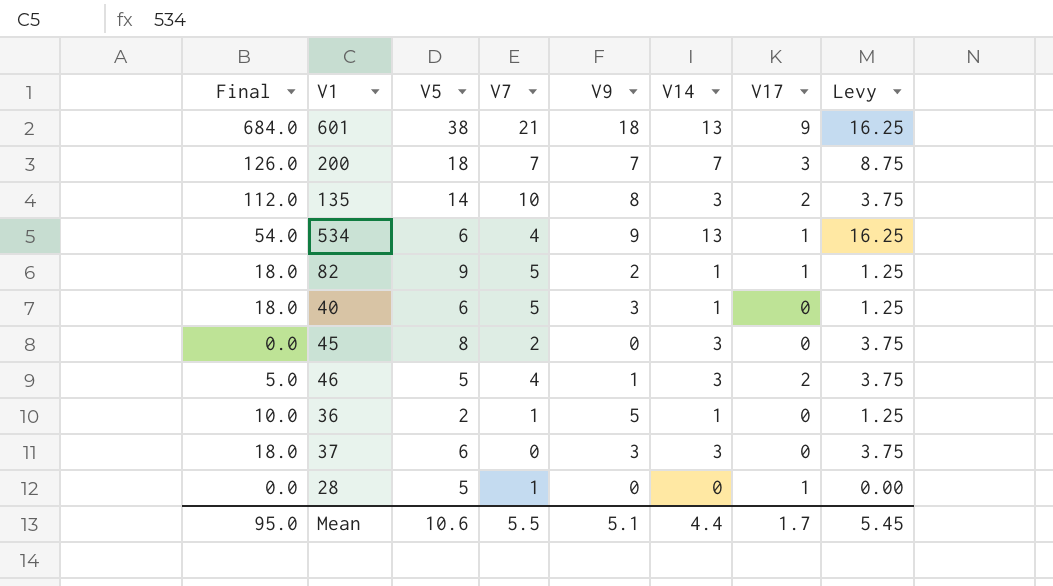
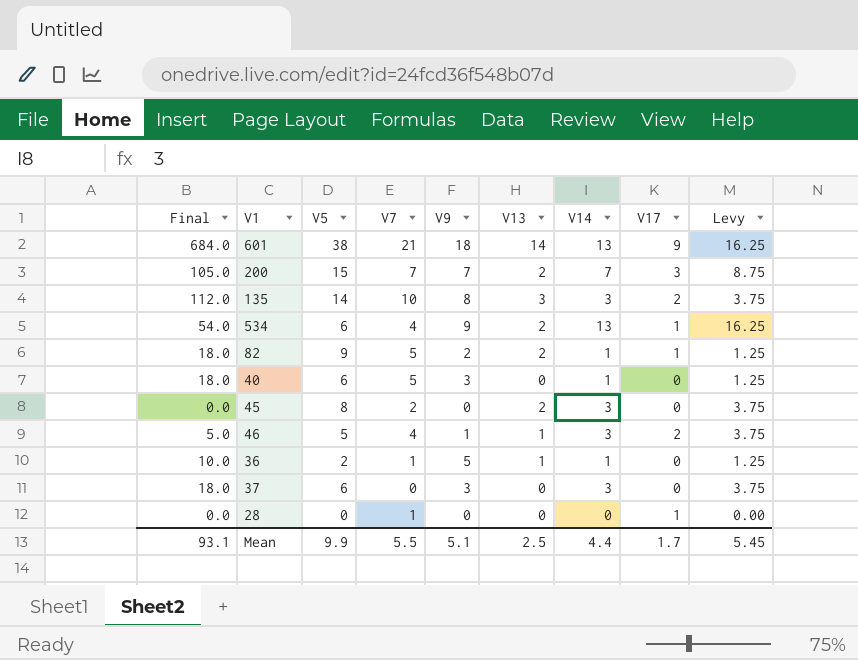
column V13 | position: none -> 6
200 | Final: 126.0 -> 105.0
200 | V5: 18 -> 15
28 | V5: 5 -> 0
Mean | Final: 95.0 -> 93.1
Mean | V5: 10.6 -> 9.9

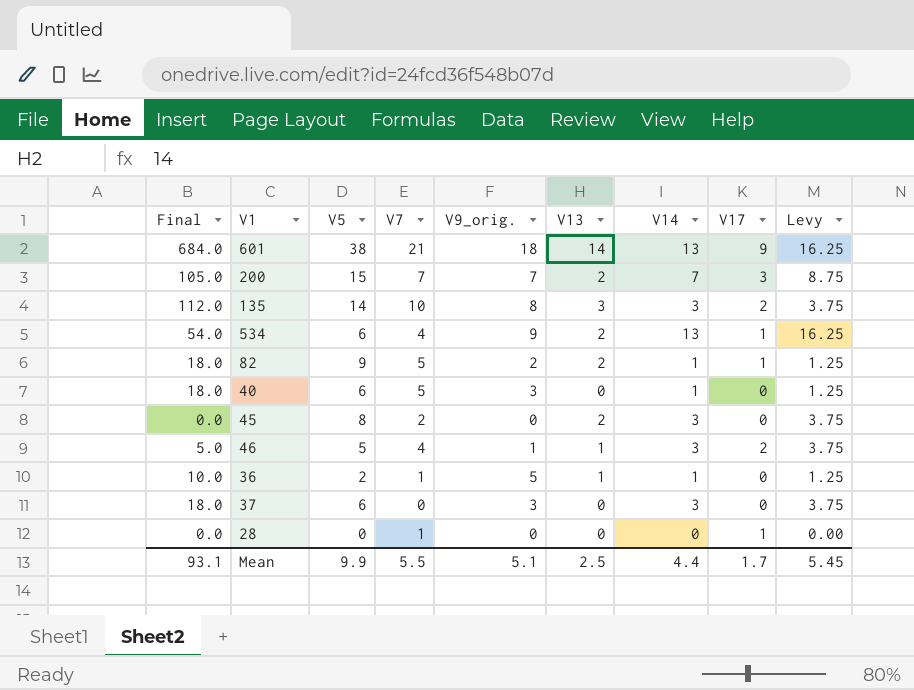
column name: V9 -> V9_orig.

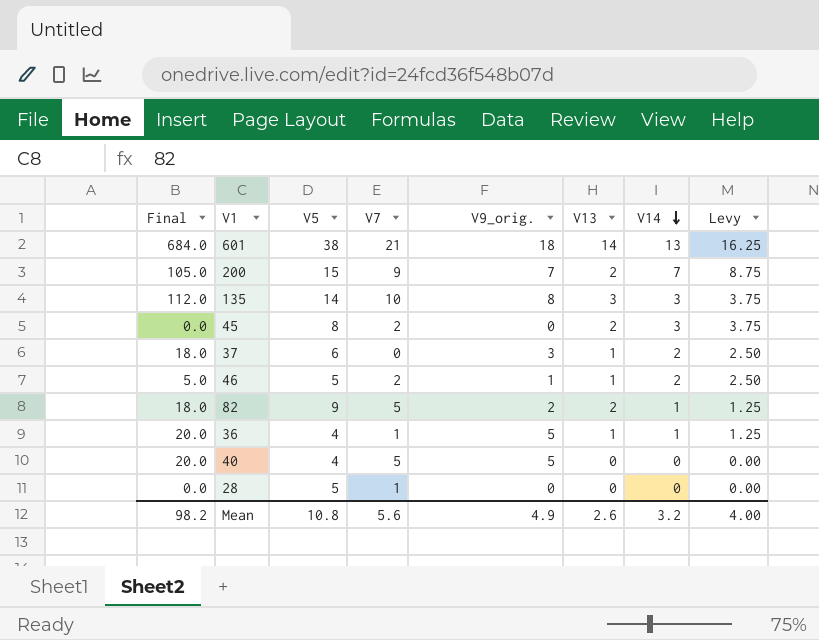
row order: none -> V14 descending
column V17 | position: 8 -> none
row 534: 54.0 | 6 | 4 | 9 | 2 | 13 | 1 | 16.25 -> none
200 | V7: 7 -> 9
37 | V13: 0 -> 1
37 | V14: 3 -> 2
37 | Levy: 3.75 -> 2.50
46 | V7: 4 -> 2
46 | V14: 3 -> 2
46 | Levy: 3.75 -> 2.50
36 | Final: 10.0 -> 20.0
36 | V5: 2 -> 4
40 | Final: 18.0 -> 20.0
40 | V5: 6 -> 4
40 | V9_orig.: 3 -> 5
40 | V14: 1 -> 0
40 | Levy: 1.25 -> 0.00
28 | V5: 0 -> 5
Mean | Final: 93.1 -> 98.2
Mean | V5: 9.9 -> 10.8
Mean | V7: 5.5 -> 5.6
Mean | V9_orig.: 5.1 -> 4.9
Mean | V13: 2.5 -> 2.6
Mean | V14: 4.4 -> 3.2
Mean | Levy: 5.45 -> 4.00

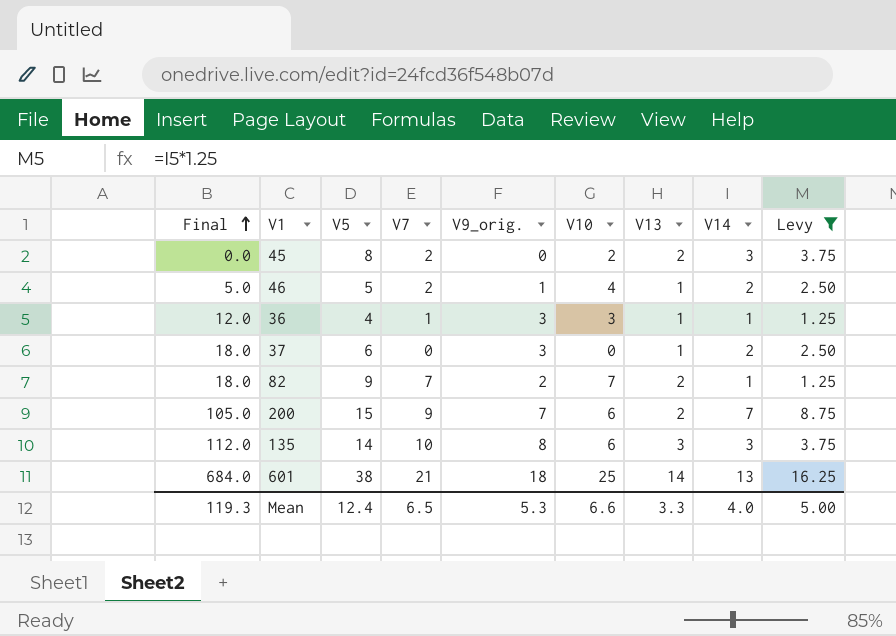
filter: none -> Levy != 0.00
row order: V14 descending -> Final ascending
column V10 | position: none -> 6
36 | Final: 20.0 -> 12.0
36 | V9_orig.: 5 -> 3
82 | V7: 5 -> 7
Mean | Final: 98.2 -> 119.3
Mean | V5: 10.8 -> 12.4
Mean | V7: 5.6 -> 6.5
Mean | V9_orig.: 4.9 -> 5.3
Mean | V13: 2.6 -> 3.3
Mean | V14: 3.2 -> 4.0
Mean | Levy: 4.00 -> 5.00

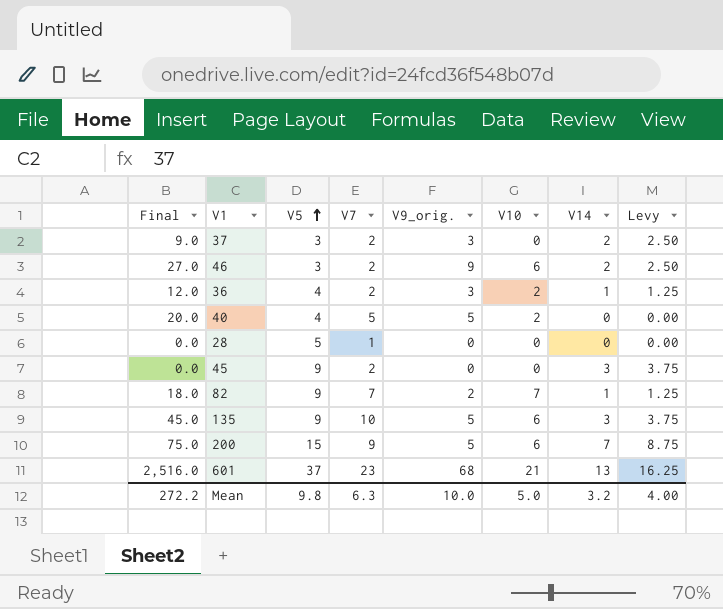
filter: Levy != 0.00 -> none
row order: Final ascending -> V5 ascending
column V13 | position: 7 -> none
37 | Final: 18.0 -> 9.0
37 | V5: 6 -> 3
37 | V7: 0 -> 2
46 | Final: 5.0 -> 27.0
46 | V5: 5 -> 3
46 | V9_orig.: 1 -> 9
46 | V10: 4 -> 6
36 | V7: 1 -> 2
36 | V10: 3 -> 2
45 | V5: 8 -> 9
45 | V10: 2 -> 0
135 | Final: 112.0 -> 45.0
135 | V5: 14 -> 9
135 | V9_orig.: 8 -> 5
200 | Final: 105.0 -> 75.0
200 | V9_orig.: 7 -> 5
601 | Final: 684.0 -> 2,516.0
601 | V5: 38 -> 37
601 | V7: 21 -> 23
601 | V9_orig.: 18 -> 68
601 | V10: 25 -> 21
Mean | Final: 119.3 -> 272.2
Mean | V5: 12.4 -> 9.8
Mean | V7: 6.5 -> 6.3
Mean | V9_orig.: 5.3 -> 10.0
Mean | V10: 6.6 -> 5.0
Mean | V14: 4.0 -> 3.2
Mean | Levy: 5.00 -> 4.00

